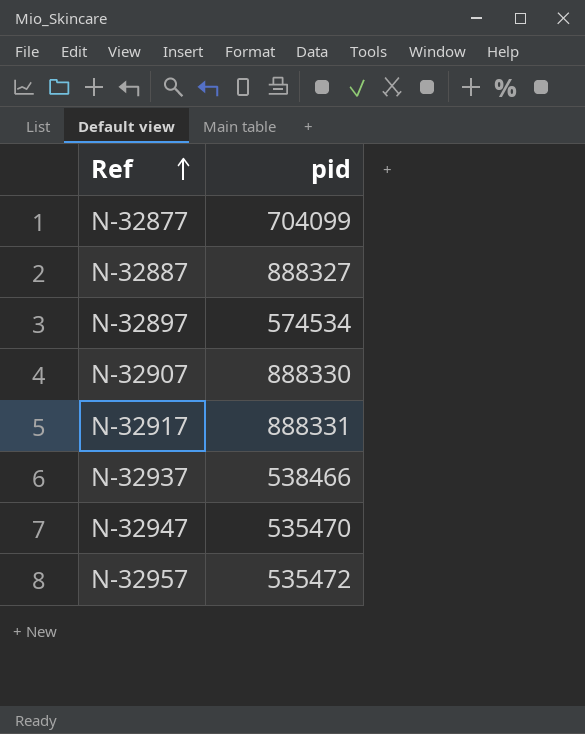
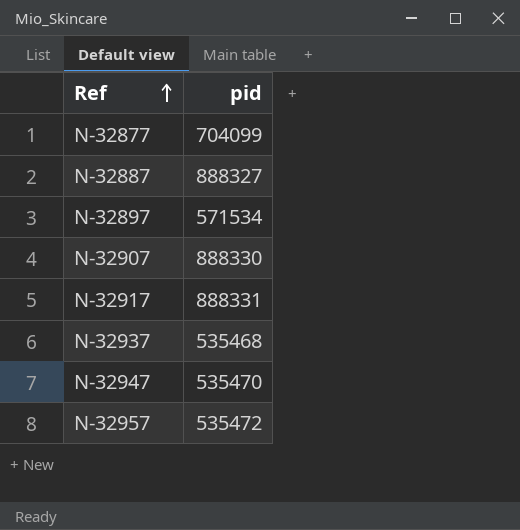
N-32897 | pid: 574534 -> 571534
N-32937 | pid: 538466 -> 535468

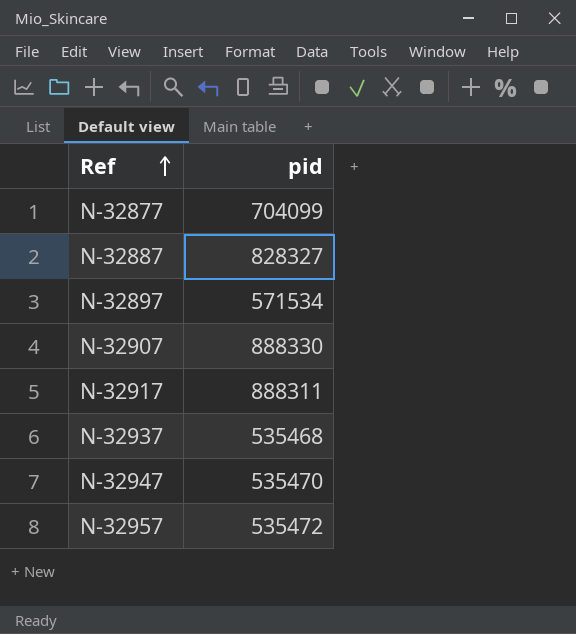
N-32887 | pid: 888327 -> 828327
N-32917 | pid: 888331 -> 888311

